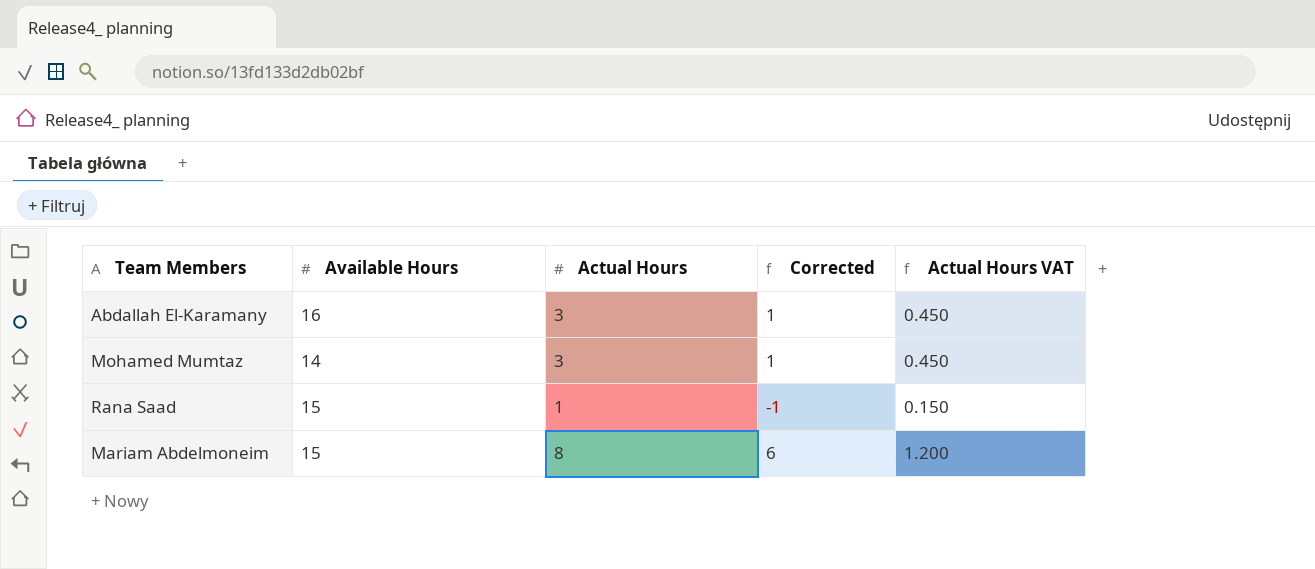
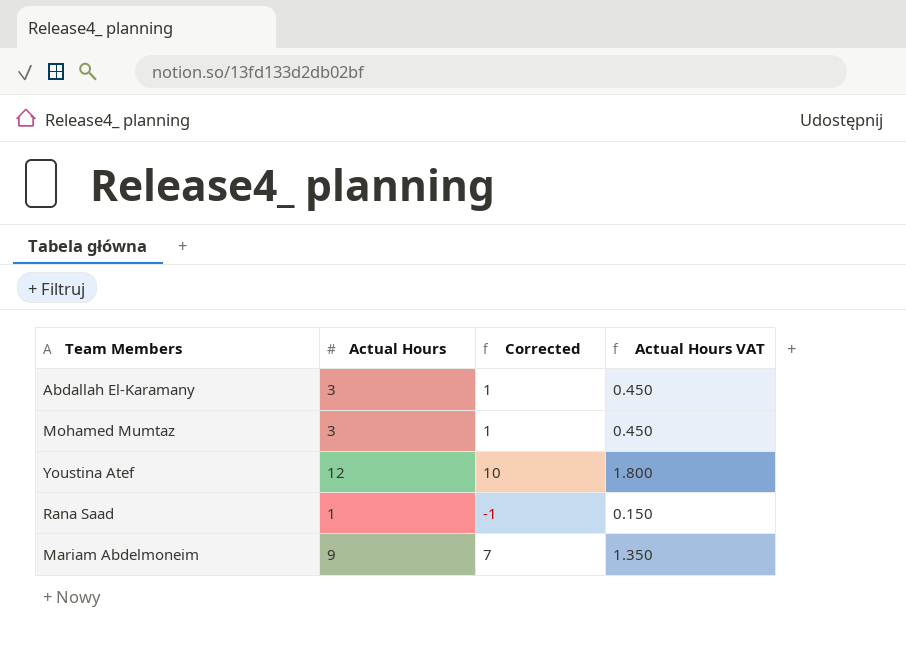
column Available Hours | position: 2 -> none
row Youstina Atef: none -> 12 | 10 | 1.800
Mariam Abdelmoneim | Actual Hours: 8 -> 9
Mariam Abdelmoneim | Corrected: 6 -> 7
Mariam Abdelmoneim | Actual Hours VAT: 1.200 -> 1.350

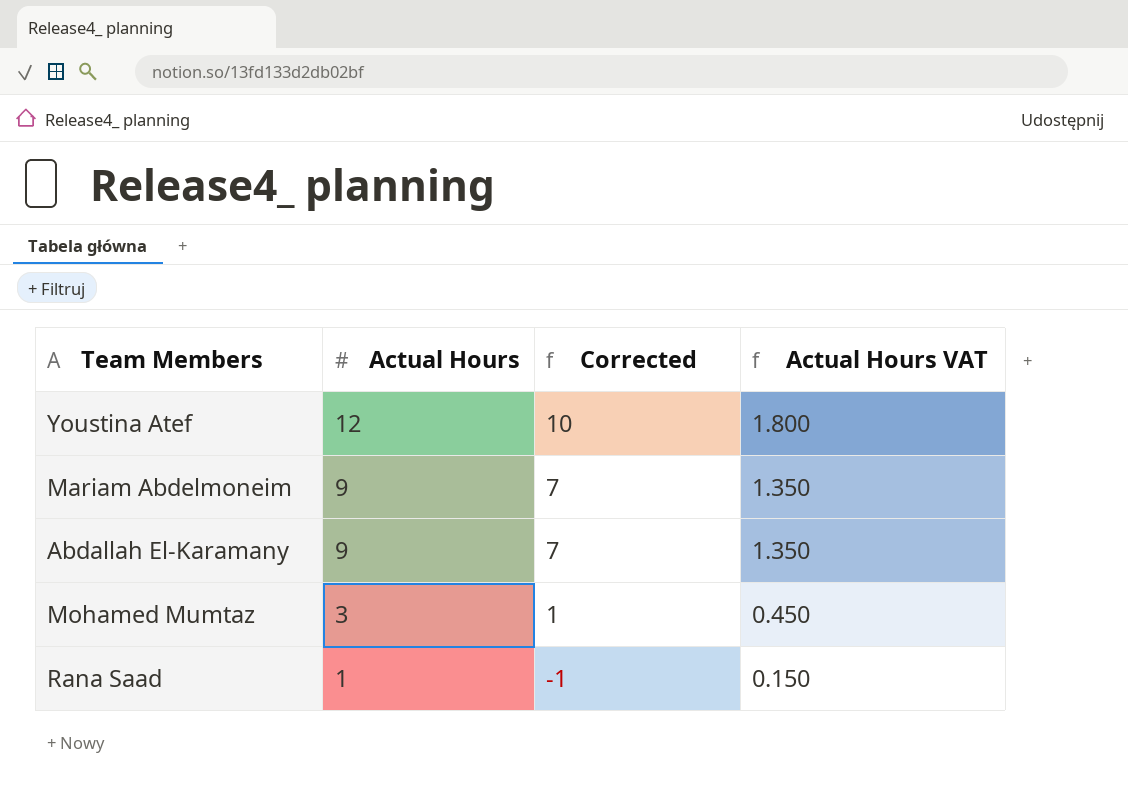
row order: none -> Actual Hours descending
Abdallah El-Karamany | Actual Hours: 3 -> 9
Abdallah El-Karamany | Corrected: 1 -> 7
Abdallah El-Karamany | Actual Hours VAT: 0.450 -> 1.350

